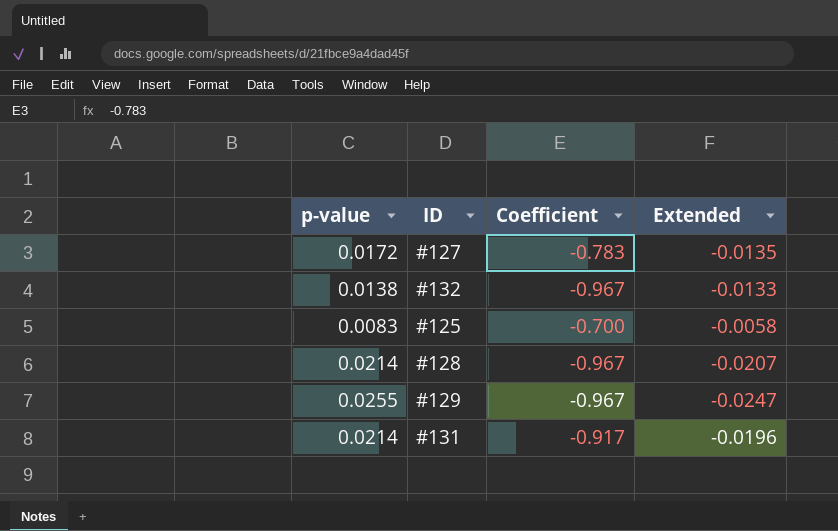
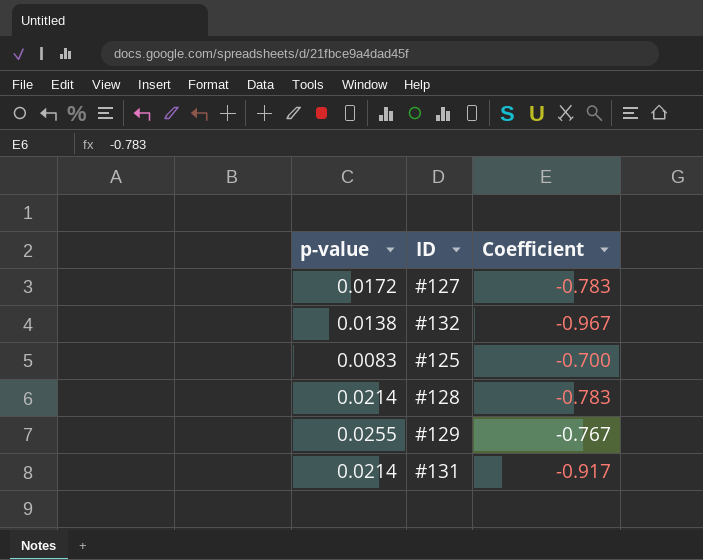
column Extended | formula: [p-value] * [Coefficient] -> none
#128 | Coefficient: -0.967 -> -0.783
#129 | Coefficient: -0.967 -> -0.767

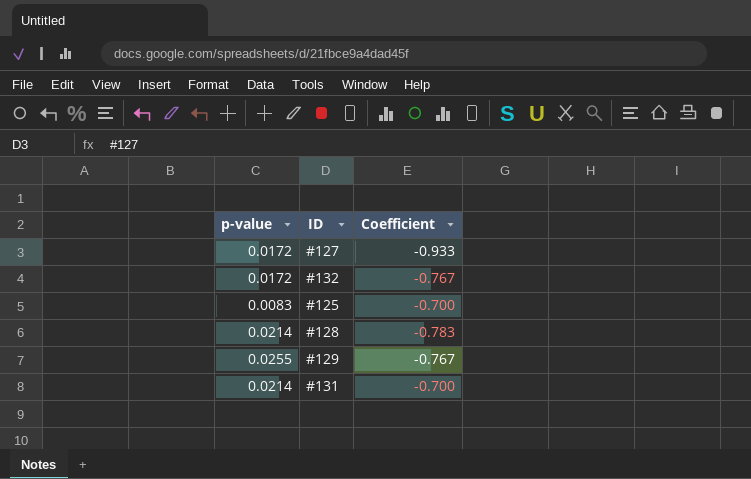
#127 | Coefficient: -0.783 -> -0.933
#132 | p-value: 0.0138 -> 0.0172
#132 | Coefficient: -0.967 -> -0.767
#131 | Coefficient: -0.917 -> -0.700

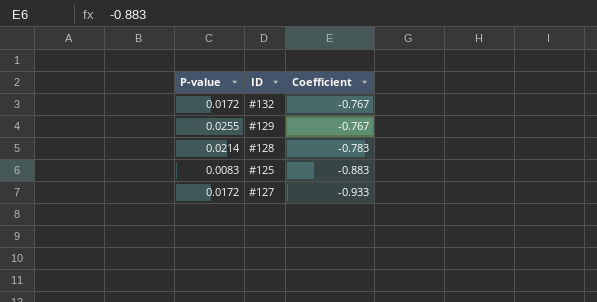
row order: none -> Coefficient descending
column name: p-value -> P-value
row #131: 0.0214 | -0.700 -> none
#125 | Coefficient: -0.700 -> -0.883

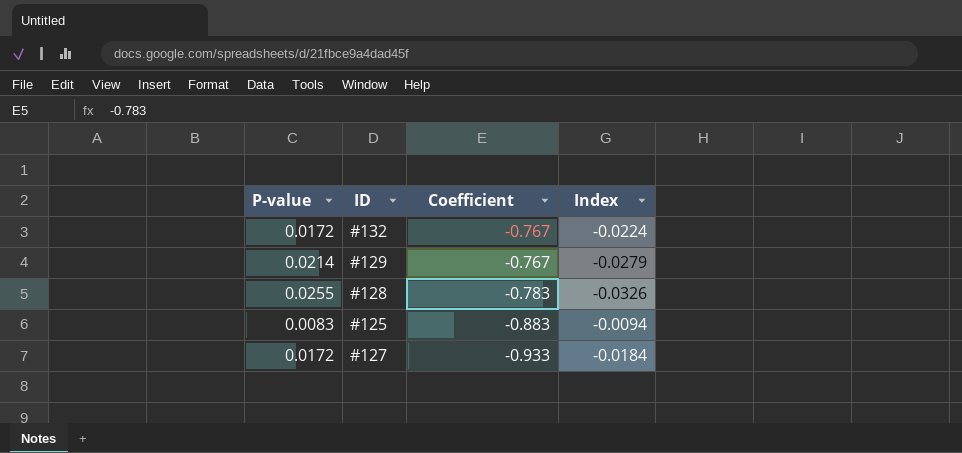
column Index | formula: none -> [P-value] / [Coefficient]
#129 | P-value: 0.0255 -> 0.0214
#128 | P-value: 0.0214 -> 0.0255

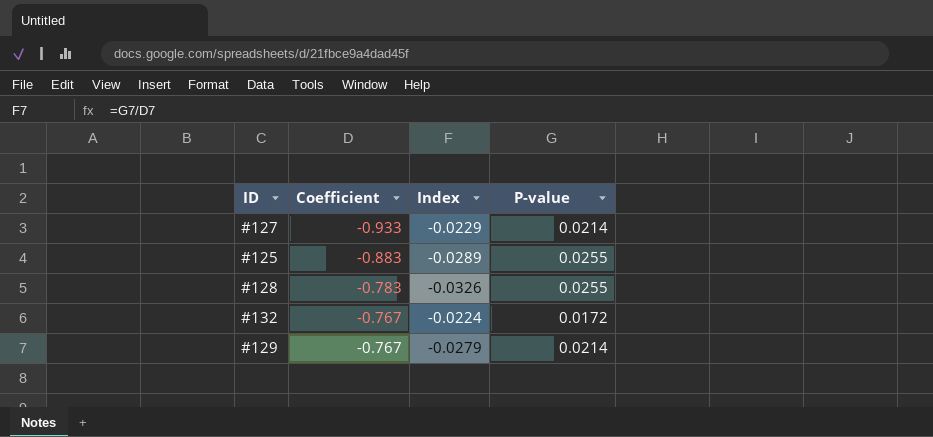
row order: Coefficient descending -> Coefficient ascending
column P-value | position: 1 -> 4
#127 | Index: -0.0184 -> -0.0229
#127 | P-value: 0.0172 -> 0.0214
#125 | Index: -0.0094 -> -0.0289
#125 | P-value: 0.0083 -> 0.0255

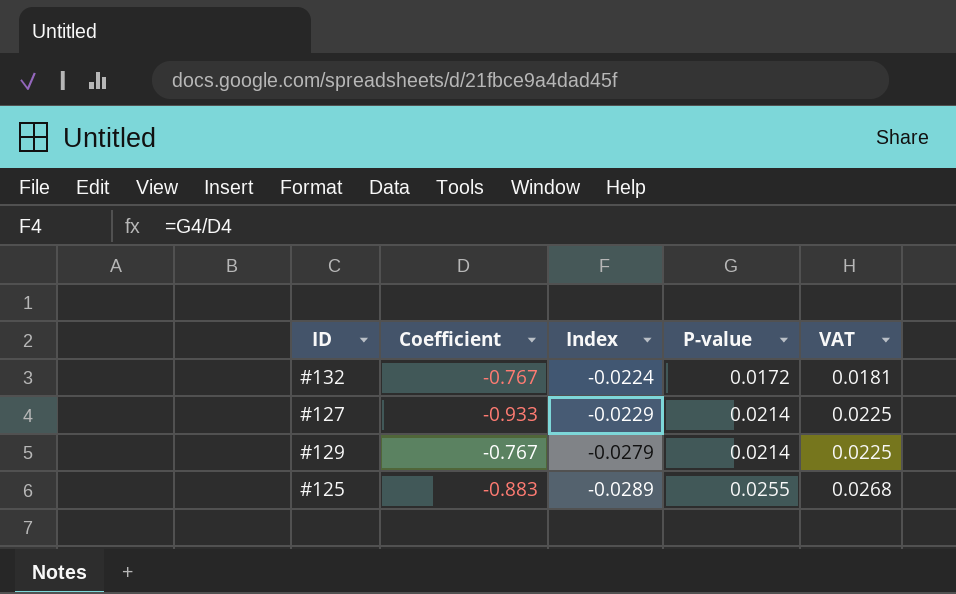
row order: Coefficient ascending -> Index descending
column VAT | formula: none -> [P-value] * 1.05
row #128: -0.783 | -0.0326 | 0.0255 -> none

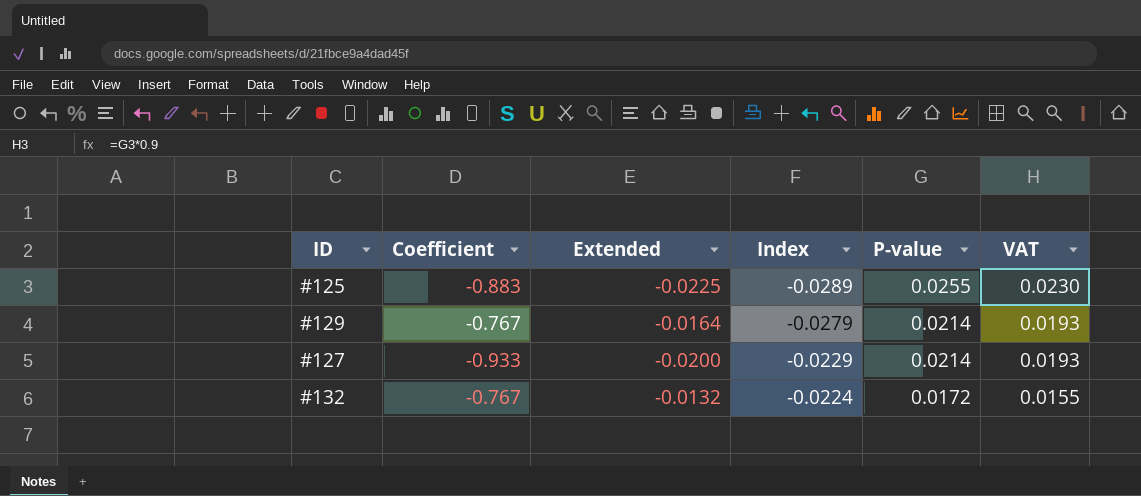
row order: Index descending -> Index ascending
column Extended | formula: none -> [Coefficient] * [P-value]
column VAT | formula: [P-value] * 1.05 -> [P-value] * 0.9

